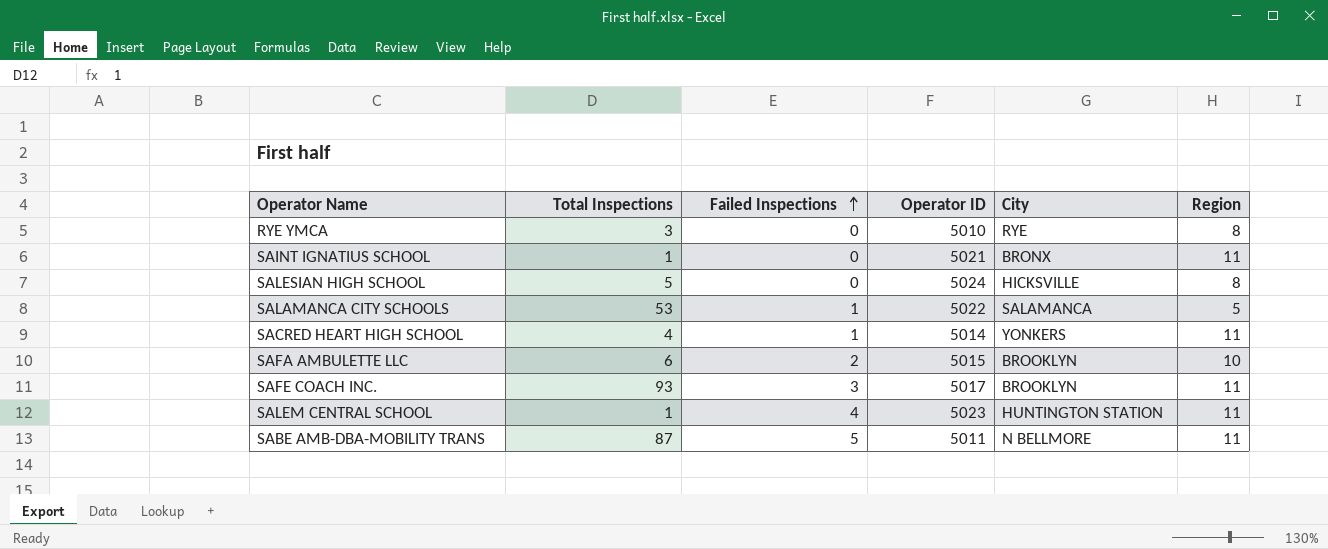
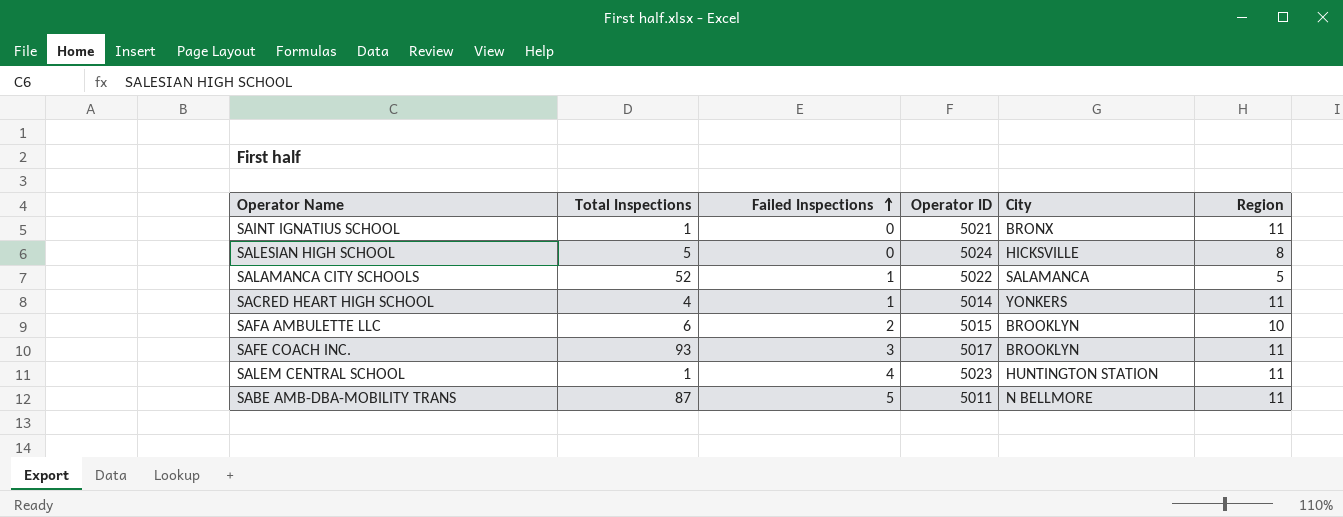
row RYE YMCA: 3 | 0 | 5010 | RYE | 8 -> none
SALAMANCA CITY SCHOOLS | Total Inspections: 53 -> 52

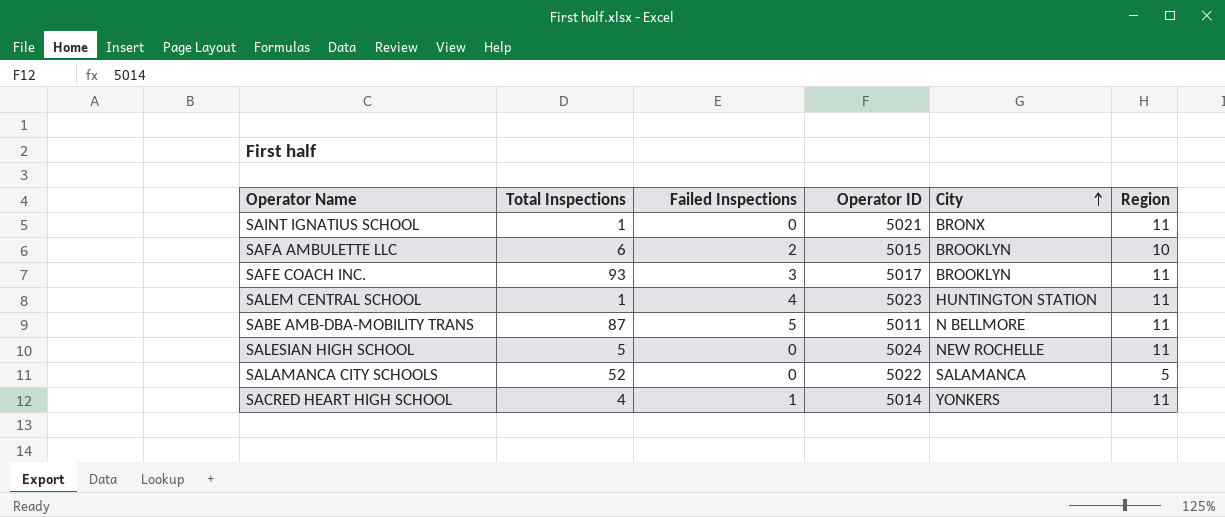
row order: Failed Inspections ascending -> City ascending
SALESIAN HIGH SCHOOL | City: HICKSVILLE -> NEW ROCHELLE
SALESIAN HIGH SCHOOL | Region: 8 -> 11
SALAMANCA CITY SCHOOLS | Failed Inspections: 1 -> 0

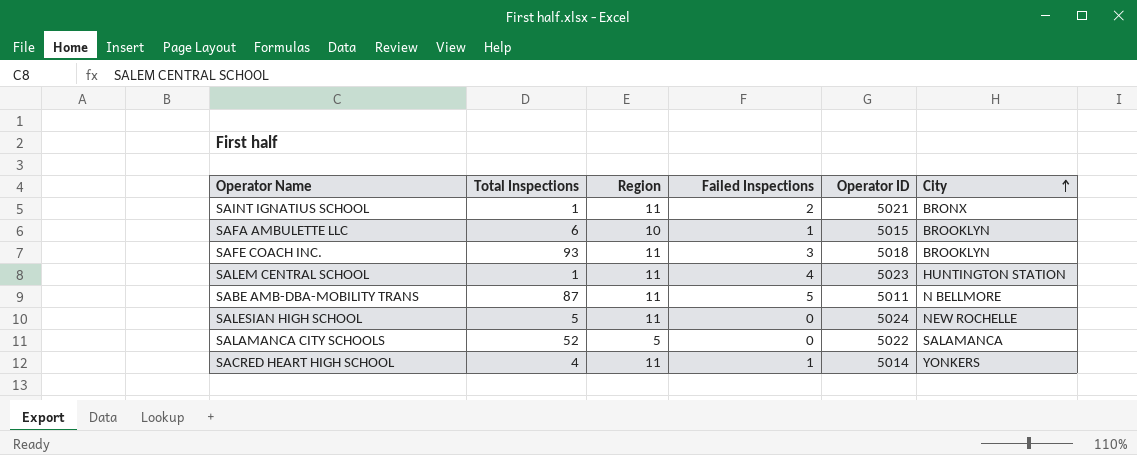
column Region | position: 6 -> 3
SAINT IGNATIUS SCHOOL | Failed Inspections: 0 -> 2
SAFA AMBULETTE LLC | Failed Inspections: 2 -> 1
SAFE COACH INC. | Operator ID: 5017 -> 5018

